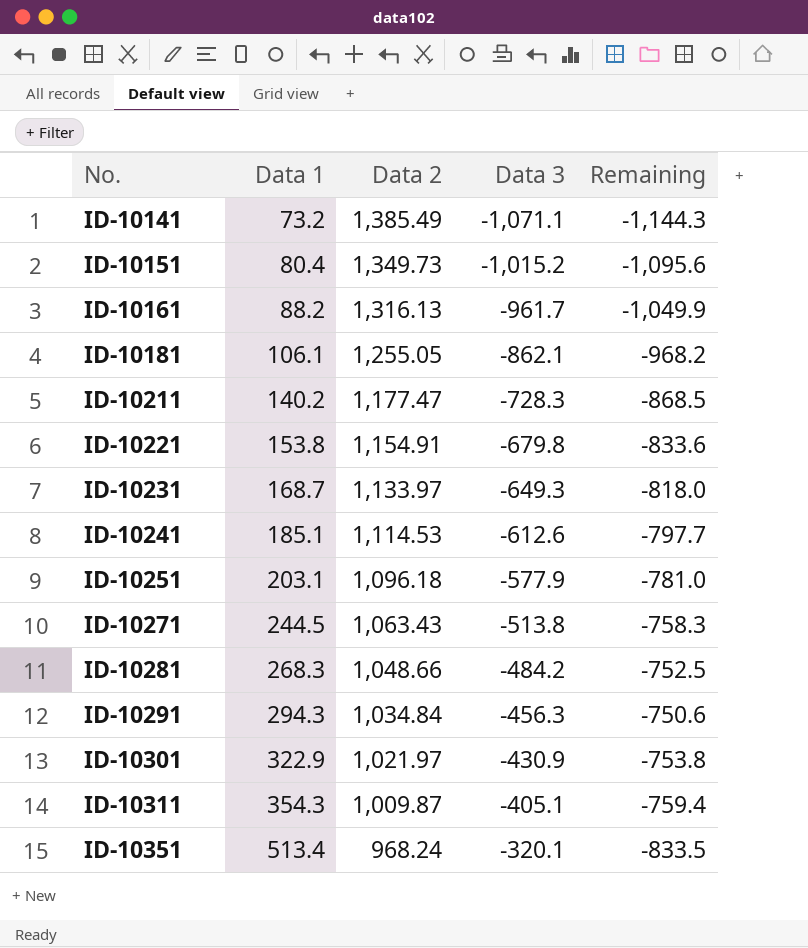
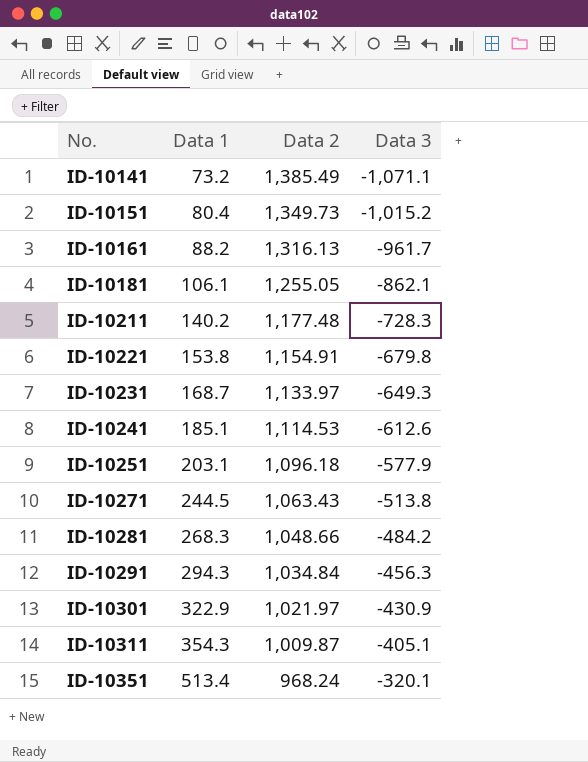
column Remaining | formula: [Data 3] - [Data 1] -> none
ID-10211 | Data 2: 1,177.47 -> 1,177.48

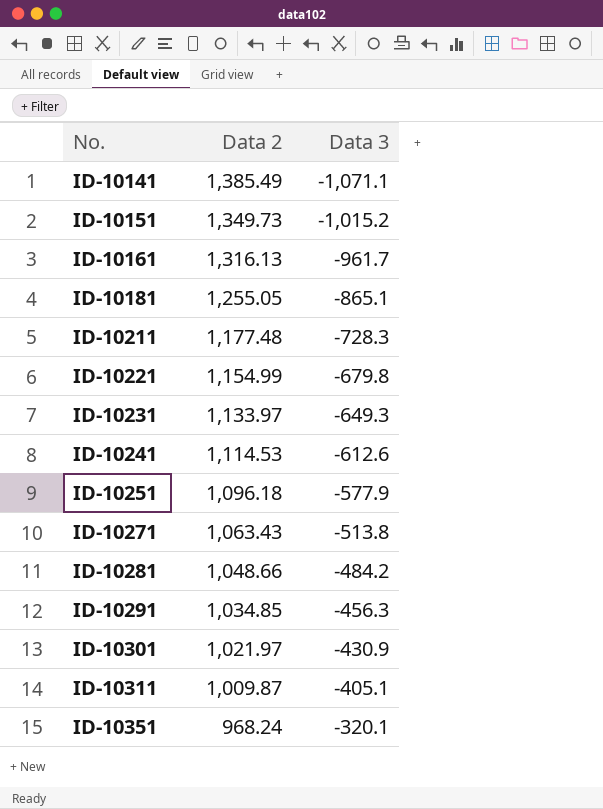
column Data 1 | position: 2 -> none
ID-10181 | Data 3: -862.1 -> -865.1
ID-10221 | Data 2: 1,154.91 -> 1,154.99
ID-10291 | Data 2: 1,034.84 -> 1,034.85

